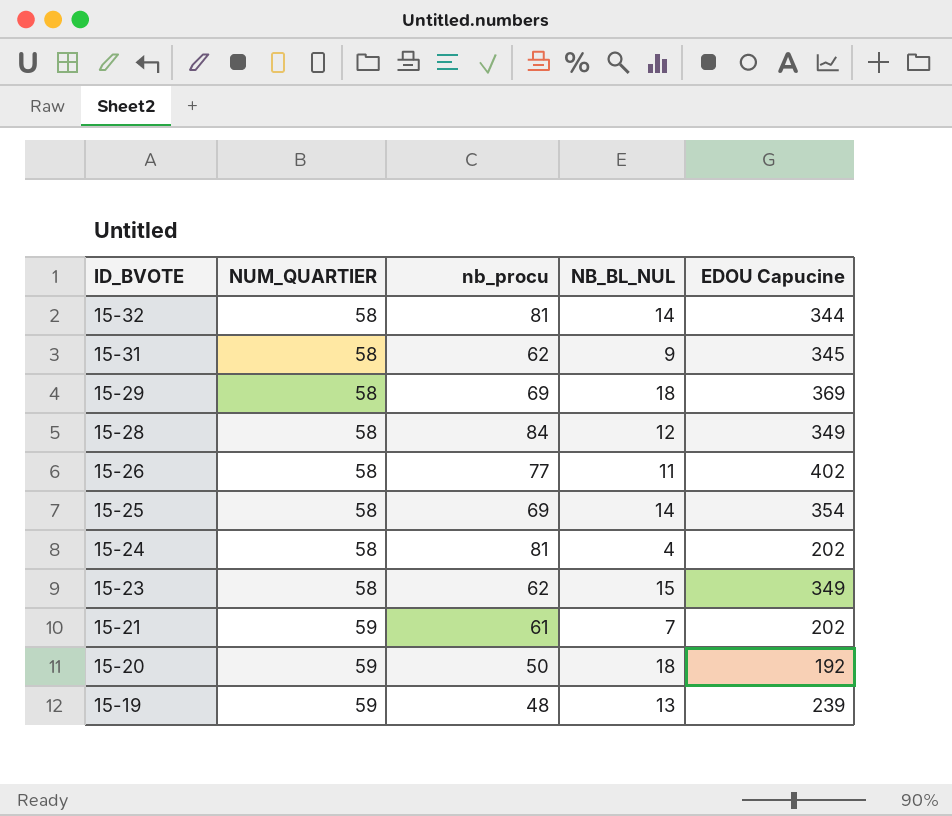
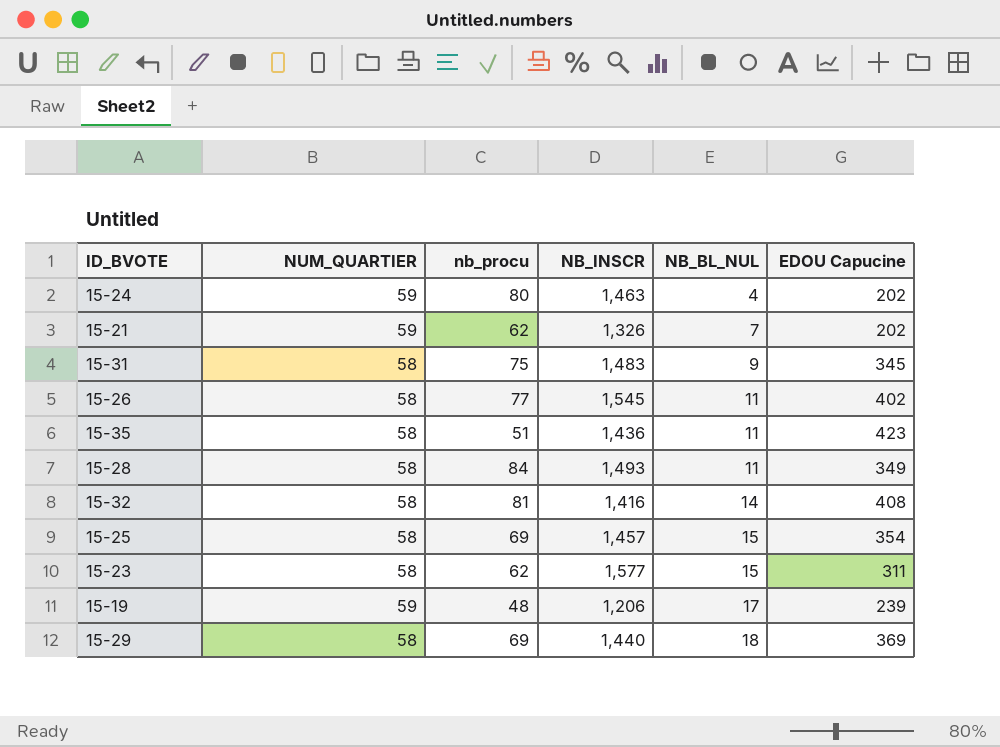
row order: ID_BVOTE descending -> NB_BL_NUL ascending
column NB_INSCR | position: none -> 4
row 15-20: 59 | 50 | 18 | 192 -> none
15-24 | NUM_QUARTIER: 58 -> 59
15-24 | nb_procu: 81 -> 80
15-21 | nb_procu: 61 -> 62
15-31 | nb_procu: 62 -> 75
row 15-35: none -> 58 | 51 | 1,436 | 11 | 423
15-28 | NB_BL_NUL: 12 -> 11
15-32 | EDOU Capucine: 344 -> 408
15-25 | NB_BL_NUL: 14 -> 15
15-23 | EDOU Capucine: 349 -> 311
15-19 | NB_BL_NUL: 13 -> 17

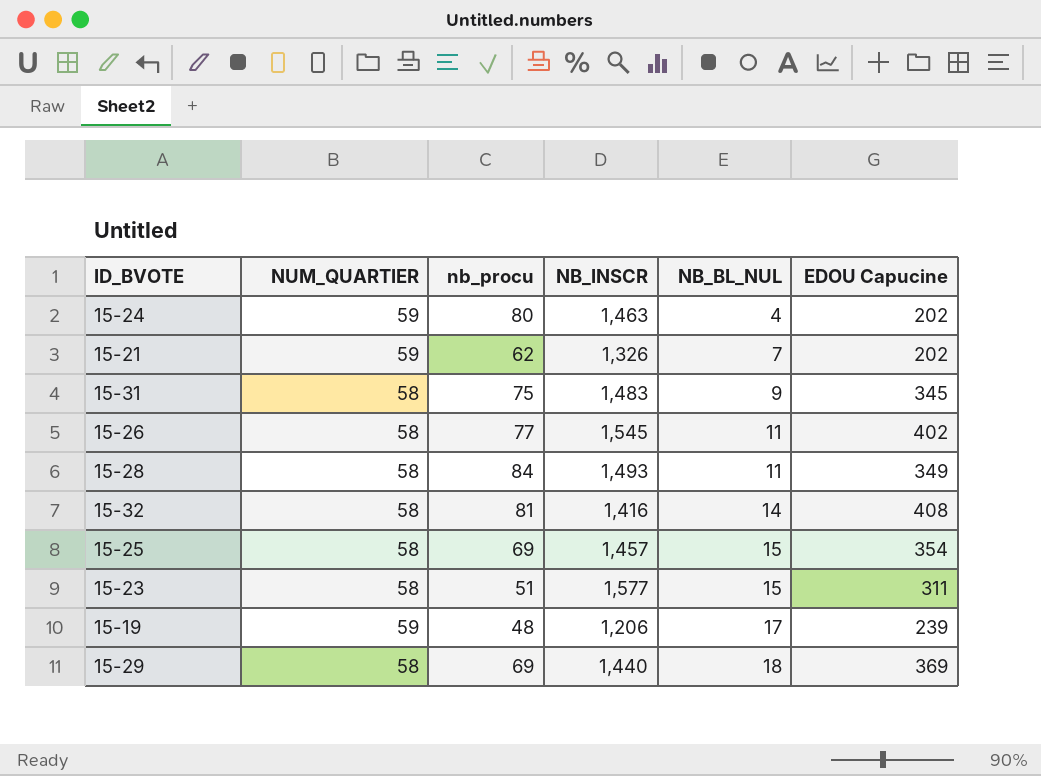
row 15-35: 58 | 51 | 1,436 | 11 | 423 -> none
15-23 | nb_procu: 62 -> 51

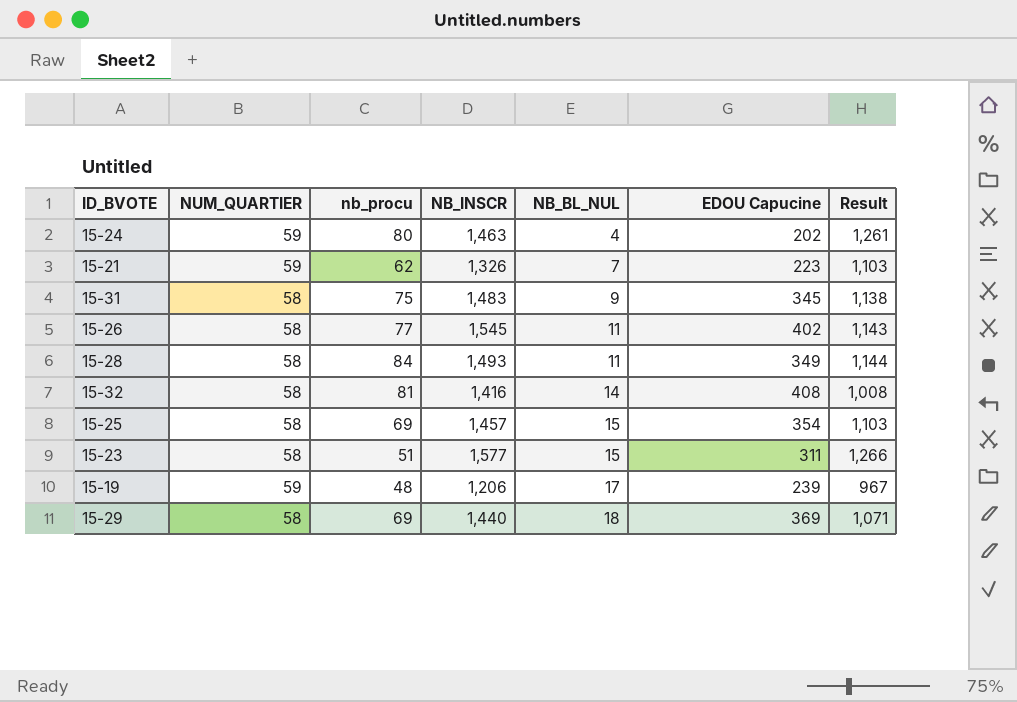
column Result | formula: none -> [NB_INSCR] - [EDOU Capucine]
15-21 | EDOU Capucine: 202 -> 223

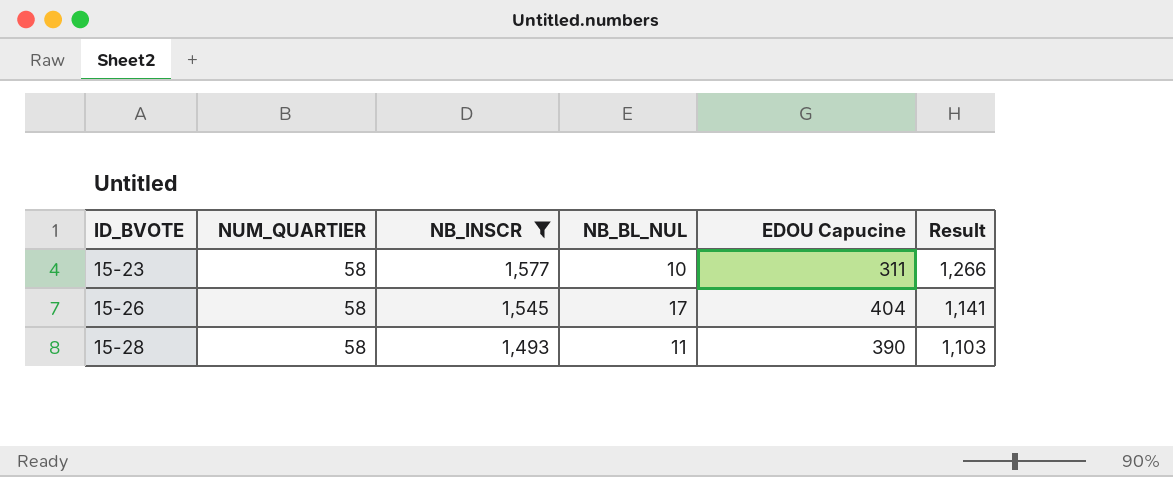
filter: none -> NB_INSCR >= 1,493
row order: NB_BL_NUL ascending -> ID_BVOTE ascending
column nb_procu | position: 3 -> none
15-23 | NB_BL_NUL: 15 -> 10
15-26 | NB_BL_NUL: 11 -> 17
15-26 | EDOU Capucine: 402 -> 404
15-26 | Result: 1,143 -> 1,141
15-28 | EDOU Capucine: 349 -> 390
15-28 | Result: 1,144 -> 1,103

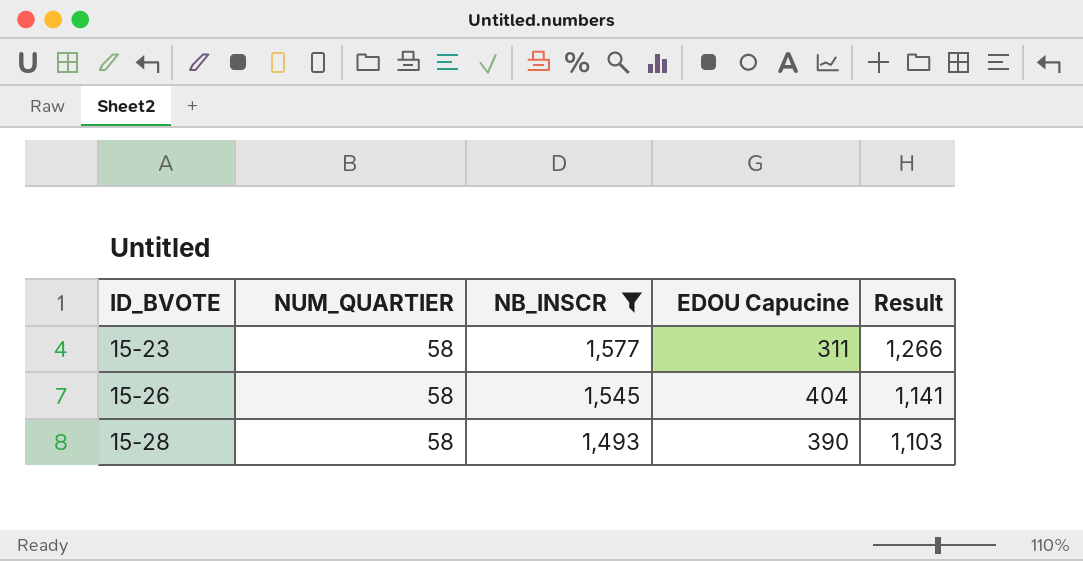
column NB_BL_NUL | position: 4 -> none

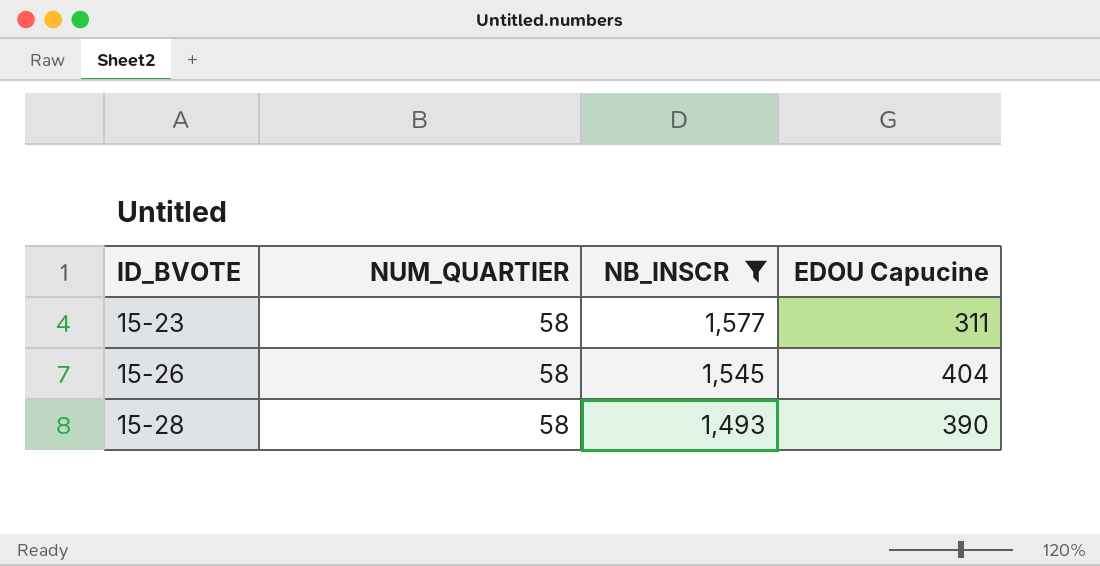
column Result | formula: [NB_INSCR] - [EDOU Capucine] -> none

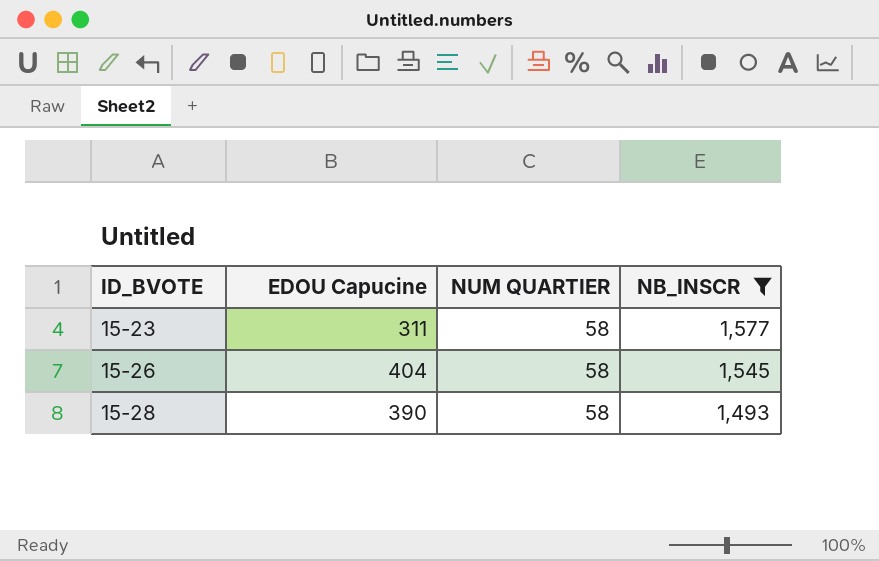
column EDOU Capucine | position: 4 -> 2
column name: NUM_QUARTIER -> NUM QUARTIER

